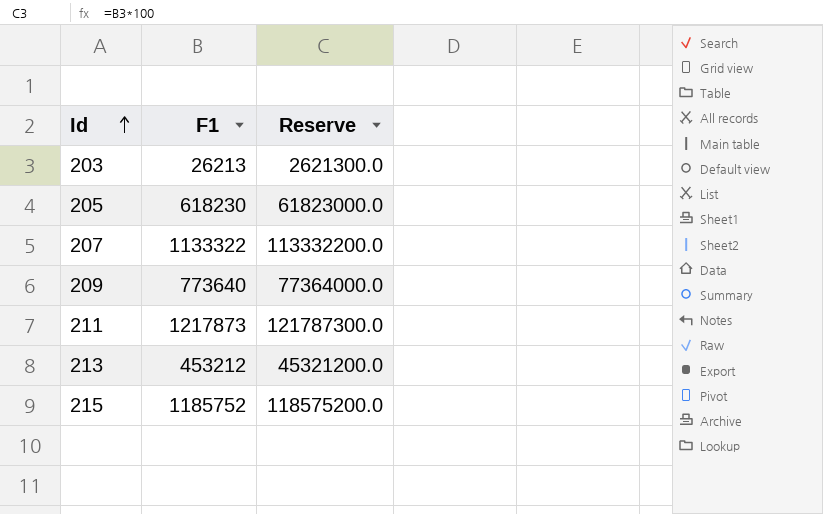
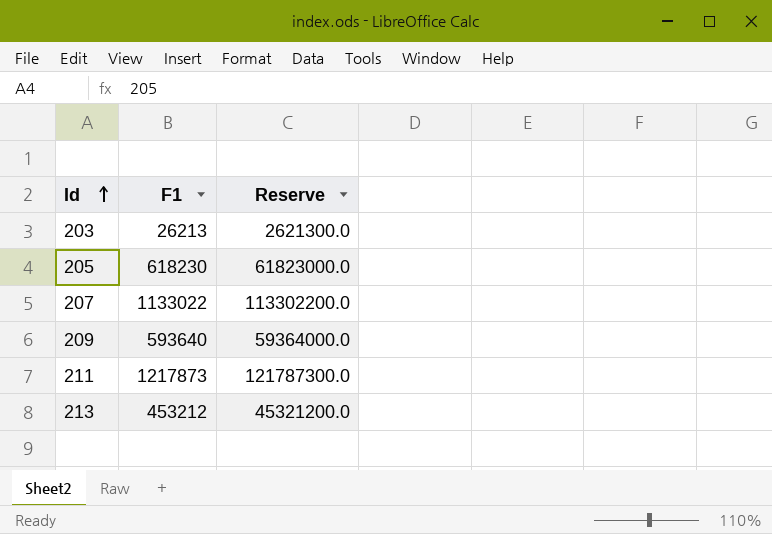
row 215: 1185752 | 118575200.0 -> none
207 | F1: 1133322 -> 1133022
207 | Reserve: 113332200.0 -> 113302200.0
209 | F1: 773640 -> 593640
209 | Reserve: 77364000.0 -> 59364000.0

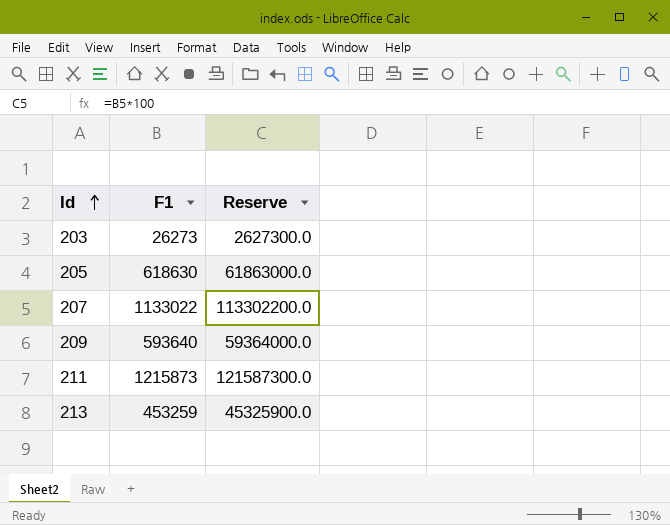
203 | F1: 26213 -> 26273
203 | Reserve: 2621300.0 -> 2627300.0
205 | F1: 618230 -> 618630
205 | Reserve: 61823000.0 -> 61863000.0
211 | F1: 1217873 -> 1215873
211 | Reserve: 121787300.0 -> 121587300.0
213 | F1: 453212 -> 453259
213 | Reserve: 45321200.0 -> 45325900.0

